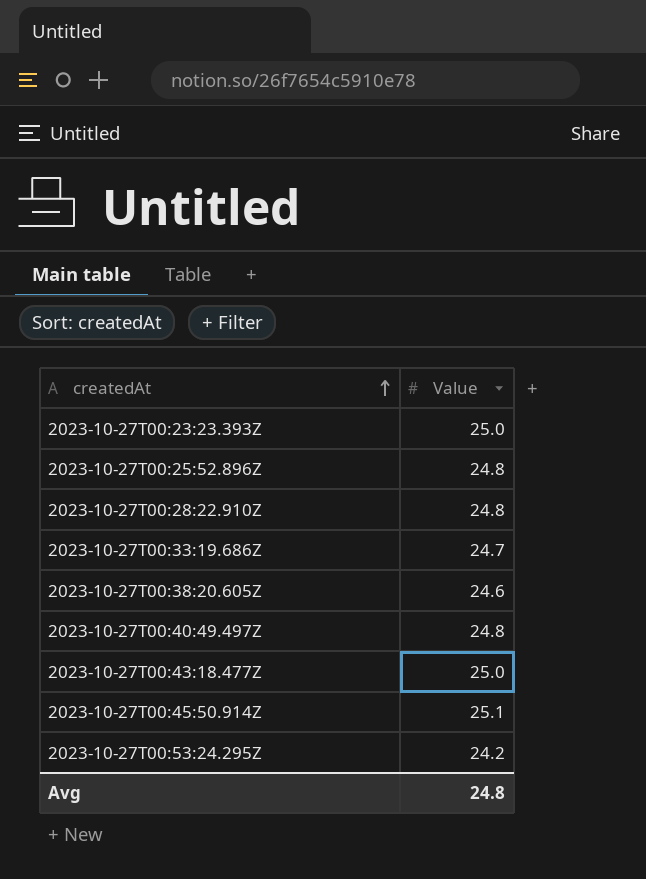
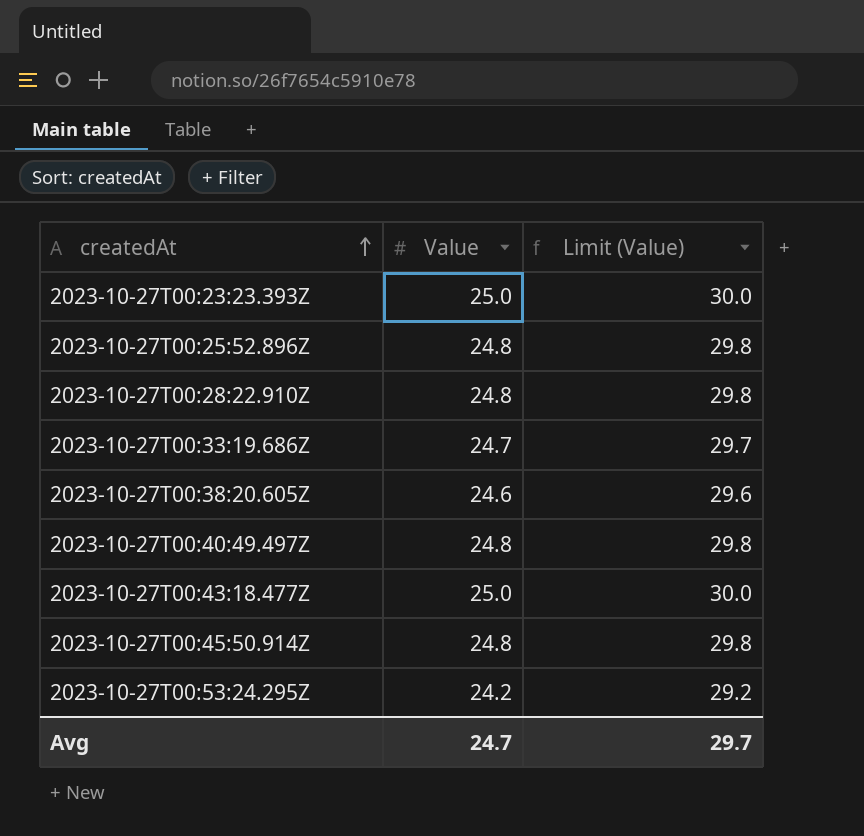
column Limit (Value) | formula: none -> [Value] + 5
2023-10-27T00:45:50.914Z | Value: 25.1 -> 24.8
Avg | Value: 24.8 -> 24.7

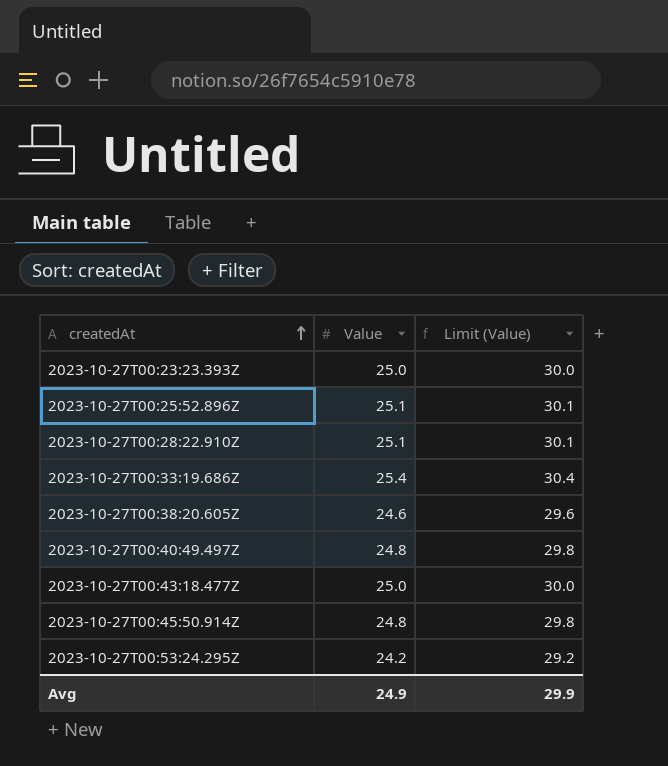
2023-10-27T00:25:52.896Z | Value: 24.8 -> 25.1
2023-10-27T00:25:52.896Z | Limit (Value): 29.8 -> 30.1
2023-10-27T00:28:22.910Z | Value: 24.8 -> 25.1
2023-10-27T00:28:22.910Z | Limit (Value): 29.8 -> 30.1
2023-10-27T00:33:19.686Z | Value: 24.7 -> 25.4
2023-10-27T00:33:19.686Z | Limit (Value): 29.7 -> 30.4
Avg | Value: 24.7 -> 24.9
Avg | Limit (Value): 29.7 -> 29.9

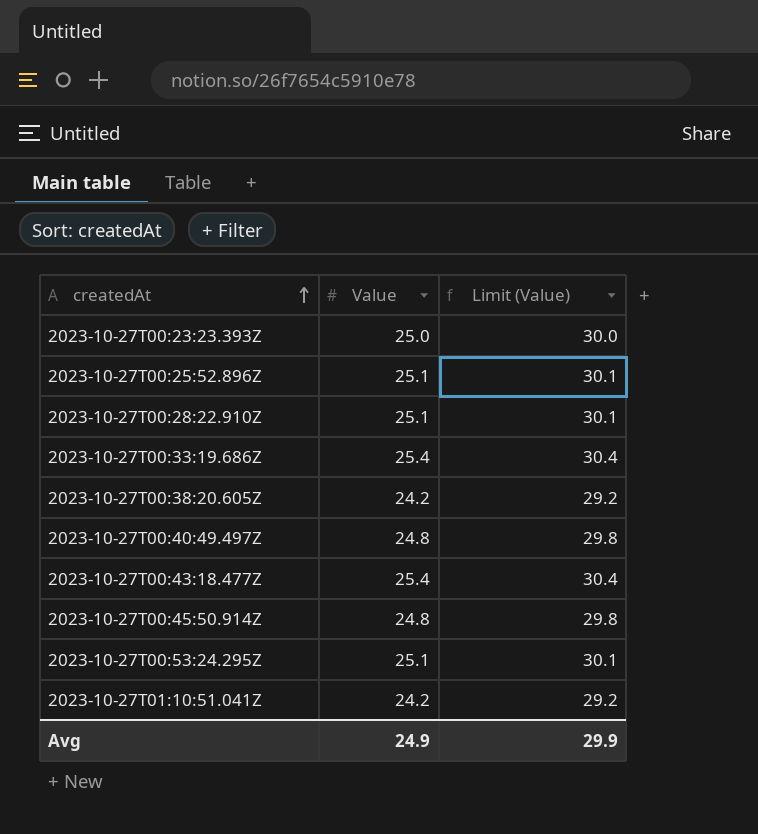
2023-10-27T00:38:20.605Z | Value: 24.6 -> 24.2
2023-10-27T00:38:20.605Z | Limit (Value): 29.6 -> 29.2
2023-10-27T00:43:18.477Z | Value: 25.0 -> 25.4
2023-10-27T00:43:18.477Z | Limit (Value): 30.0 -> 30.4
2023-10-27T00:53:24.295Z | Value: 24.2 -> 25.1
2023-10-27T00:53:24.295Z | Limit (Value): 29.2 -> 30.1
row 2023-10-27T01:10:51.041Z: none -> 24.2 | 29.2

